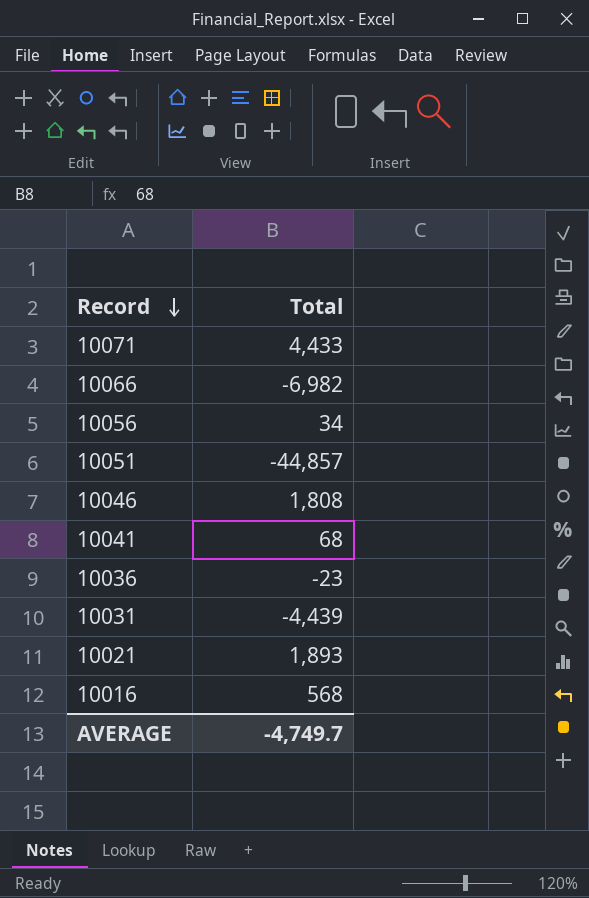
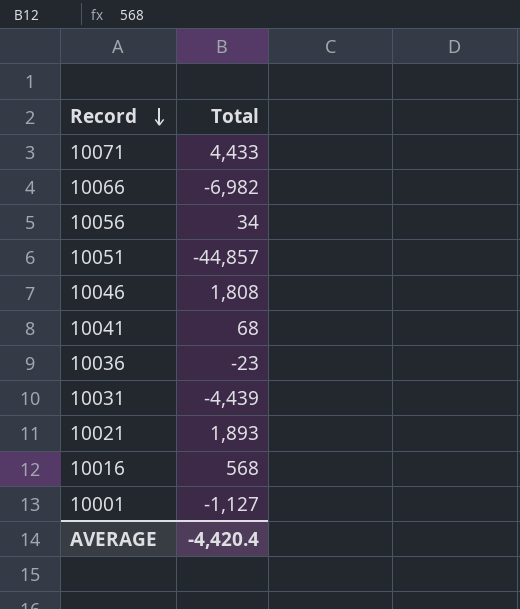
row 10001: none -> -1,127
AVERAGE | Total: -4,749.7 -> -4,420.4

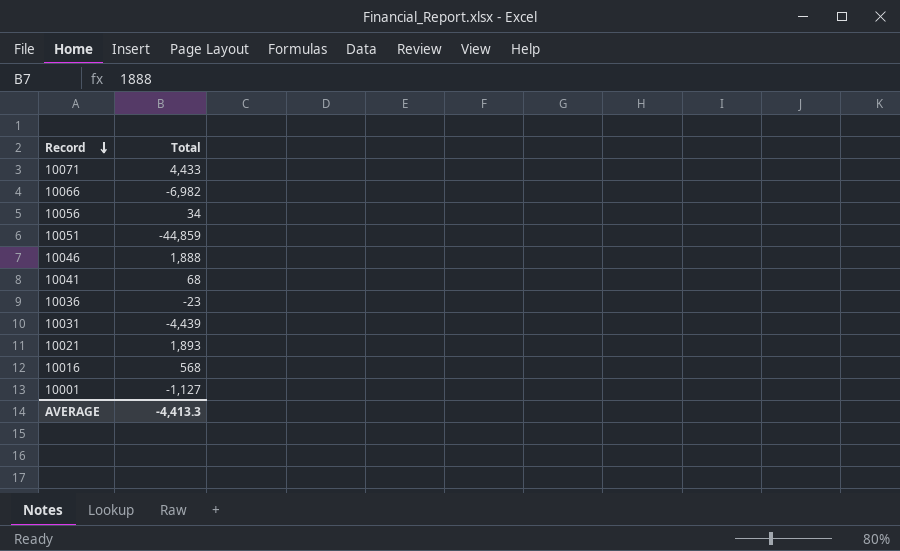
10051 | Total: -44,857 -> -44,859
10046 | Total: 1,808 -> 1,888
AVERAGE | Total: -4,420.4 -> -4,413.3

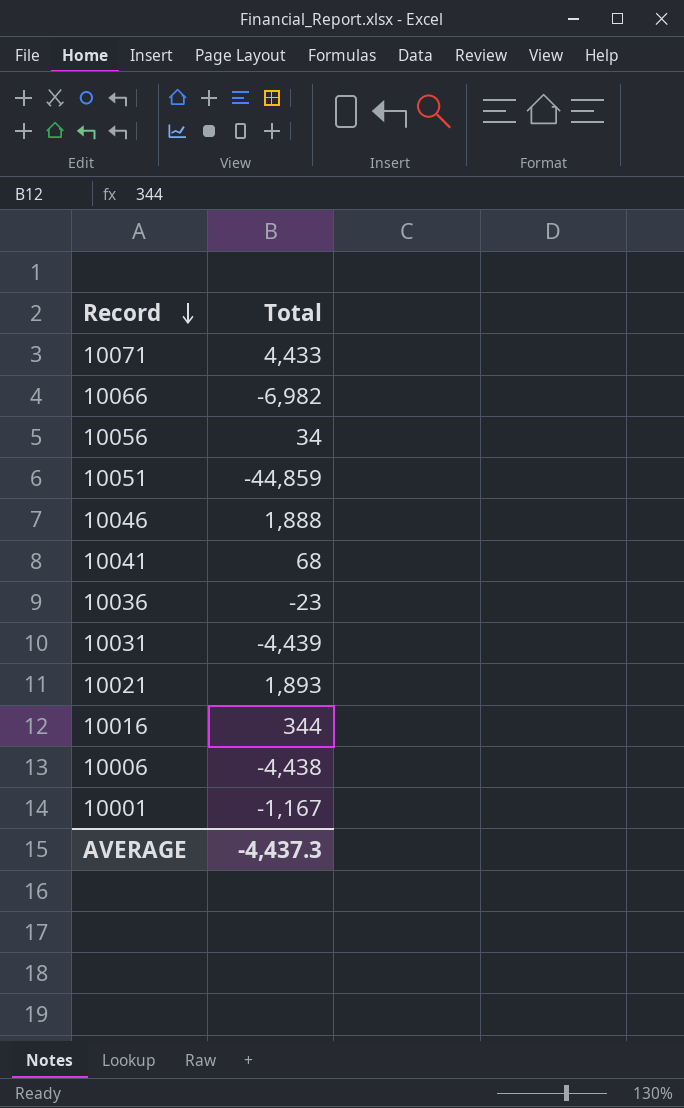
10016 | Total: 568 -> 344
row 10006: none -> -4,438
10001 | Total: -1,127 -> -1,167
AVERAGE | Total: -4,413.3 -> -4,437.3

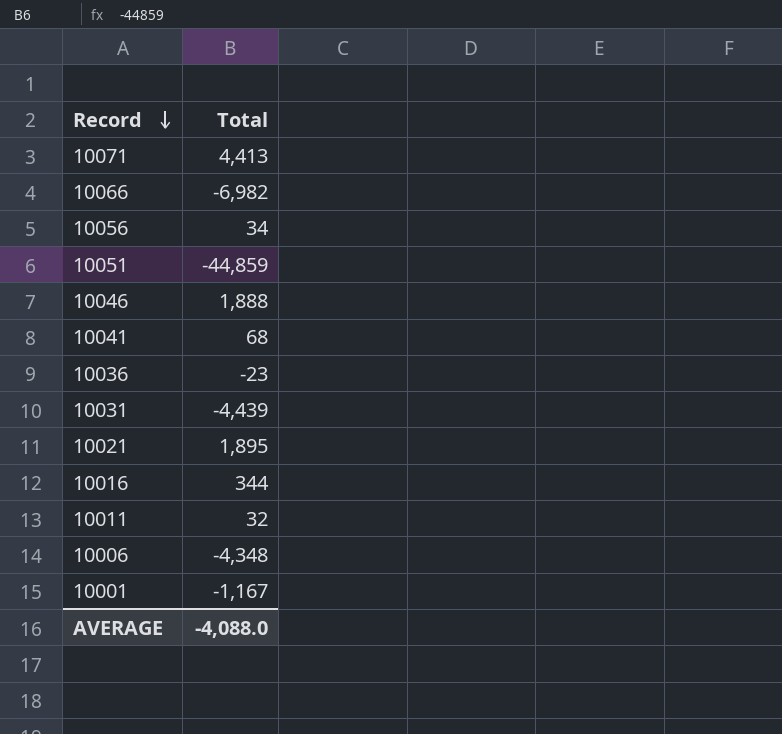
10071 | Total: 4,433 -> 4,413
10021 | Total: 1,893 -> 1,895
row 10011: none -> 32
10006 | Total: -4,438 -> -4,348
AVERAGE | Total: -4,437.3 -> -4,088.0

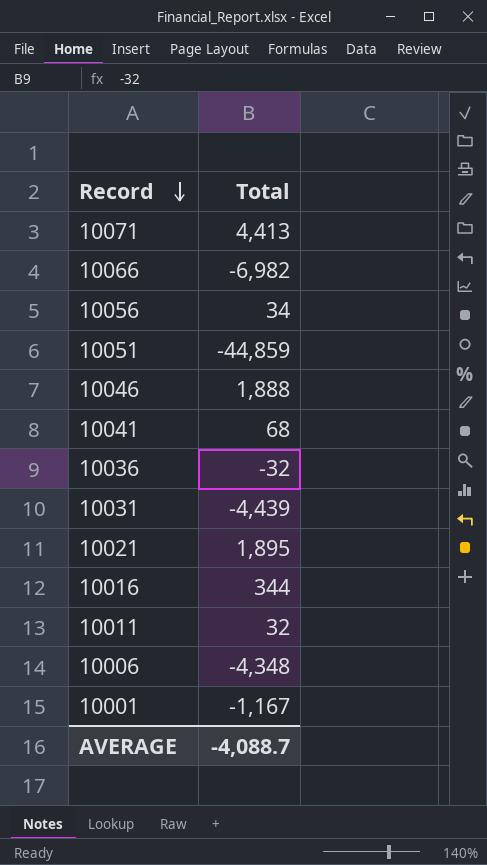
10036 | Total: -23 -> -32
AVERAGE | Total: -4,088.0 -> -4,088.7

